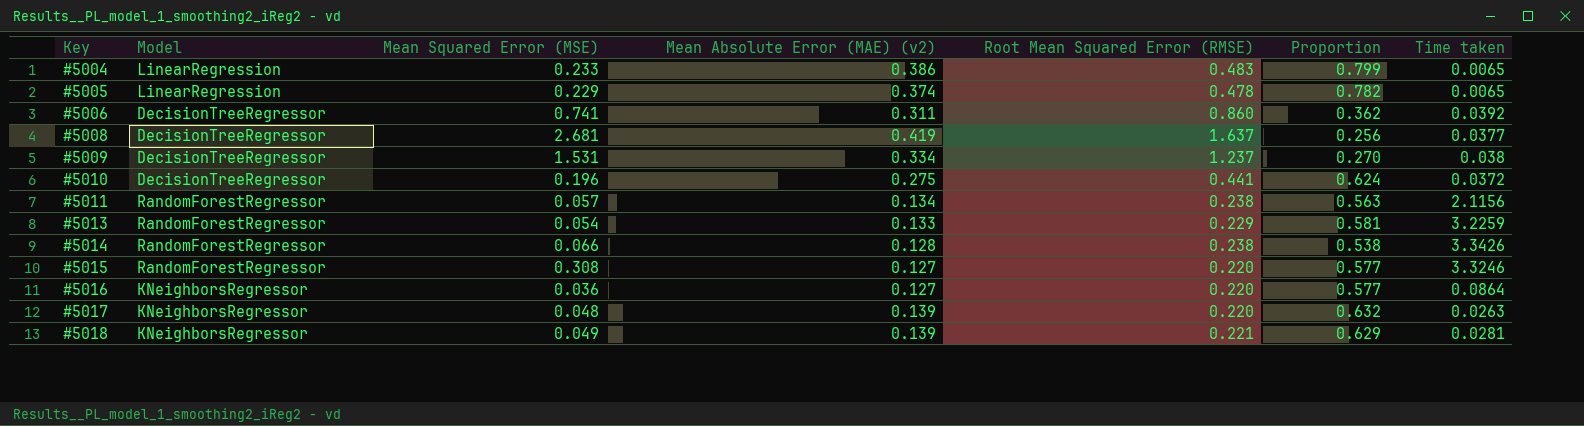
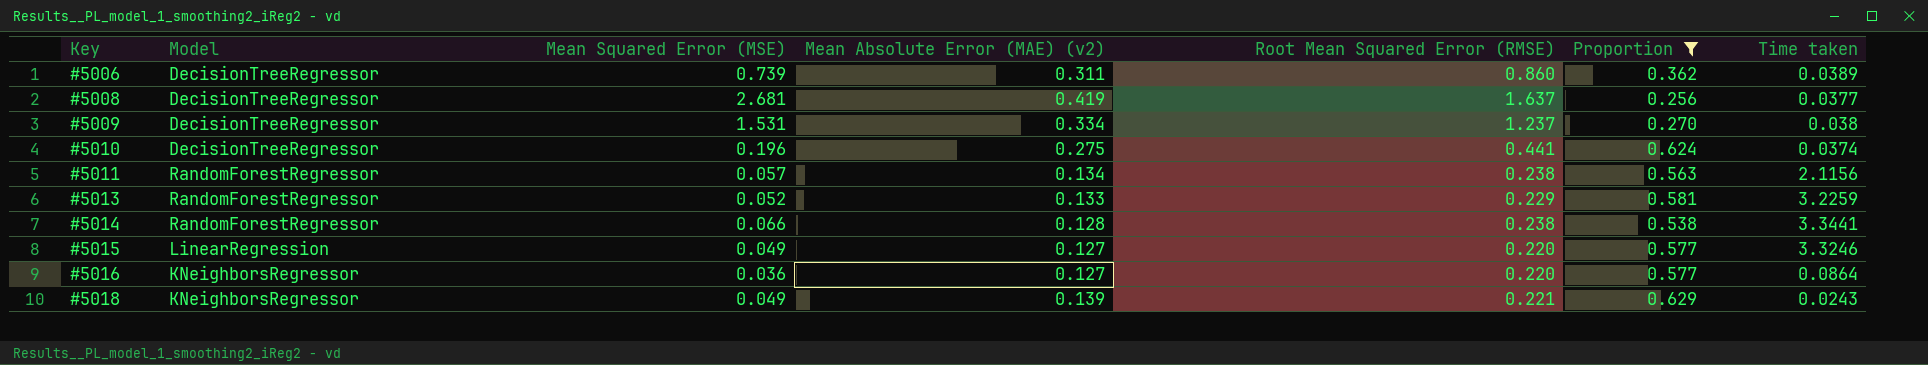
filter: none -> Proportion <= 0.629
#5006 | Mean Squared Error (MSE): 0.741 -> 0.739
#5006 | Time taken: 0.0392 -> 0.0389
#5010 | Time taken: 0.0372 -> 0.0374
#5013 | Mean Squared Error (MSE): 0.054 -> 0.052
#5014 | Time taken: 3.3426 -> 3.3441
#5015 | Model: RandomForestRegressor -> LinearRegression
#5015 | Mean Squared Error (MSE): 0.308 -> 0.049
#5018 | Time taken: 0.0281 -> 0.0243

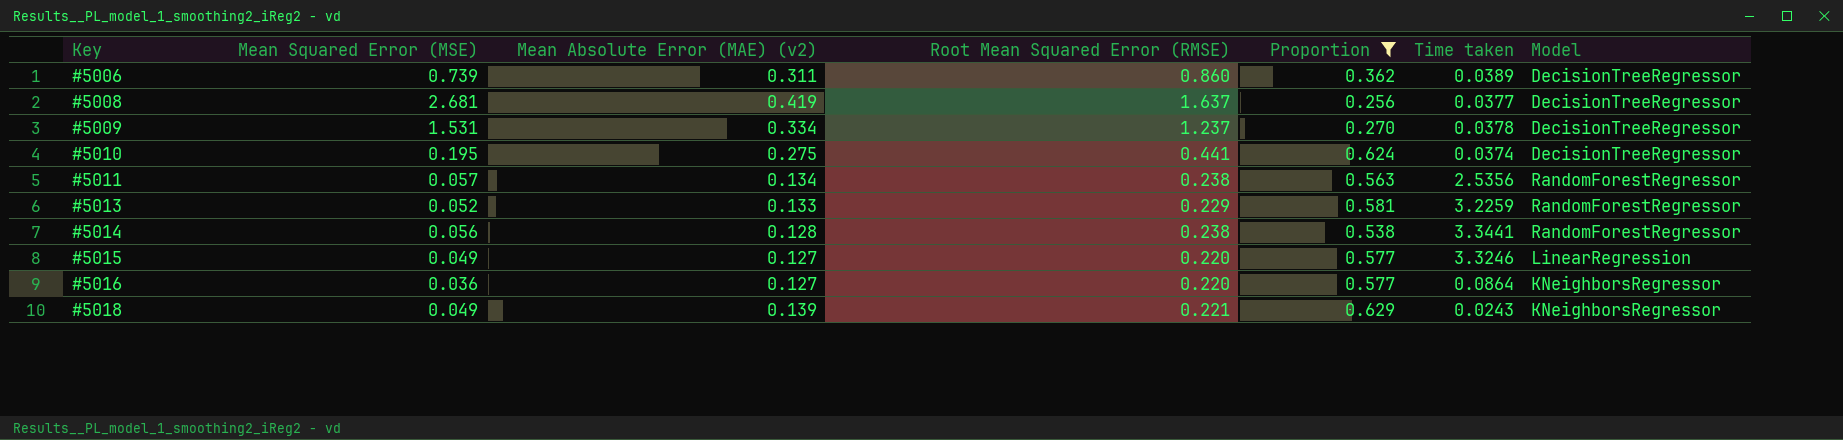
column Model | position: 2 -> 7
#5009 | Time taken: 0.038 -> 0.0378
#5010 | Mean Squared Error (MSE): 0.196 -> 0.195
#5011 | Time taken: 2.1156 -> 2.5356
#5014 | Mean Squared Error (MSE): 0.066 -> 0.056

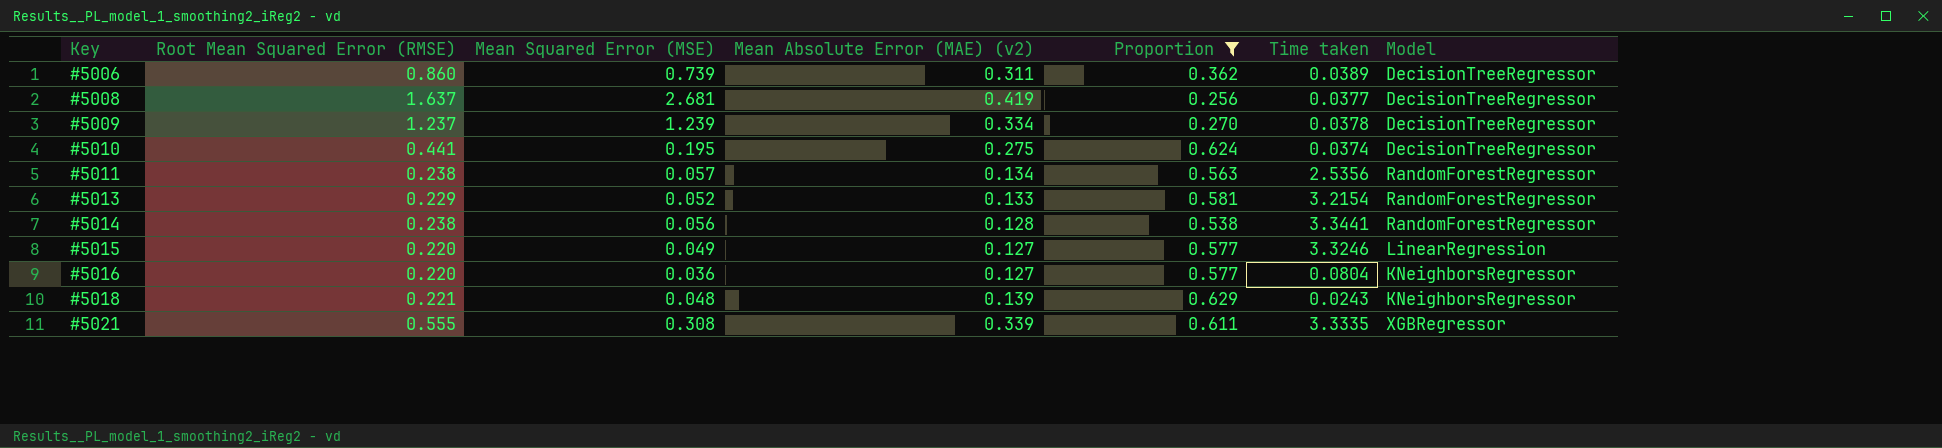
column Root Mean Squared Error (RMSE) | position: 4 -> 2
#5009 | Mean Squared Error (MSE): 1.531 -> 1.239
#5013 | Time taken: 3.2259 -> 3.2154
#5016 | Time taken: 0.0864 -> 0.0804
#5018 | Mean Squared Error (MSE): 0.049 -> 0.048
row #5021: none -> 0.555 | 0.308 | 0.339 | 0.611 | 3.3335 | XGBRegressor

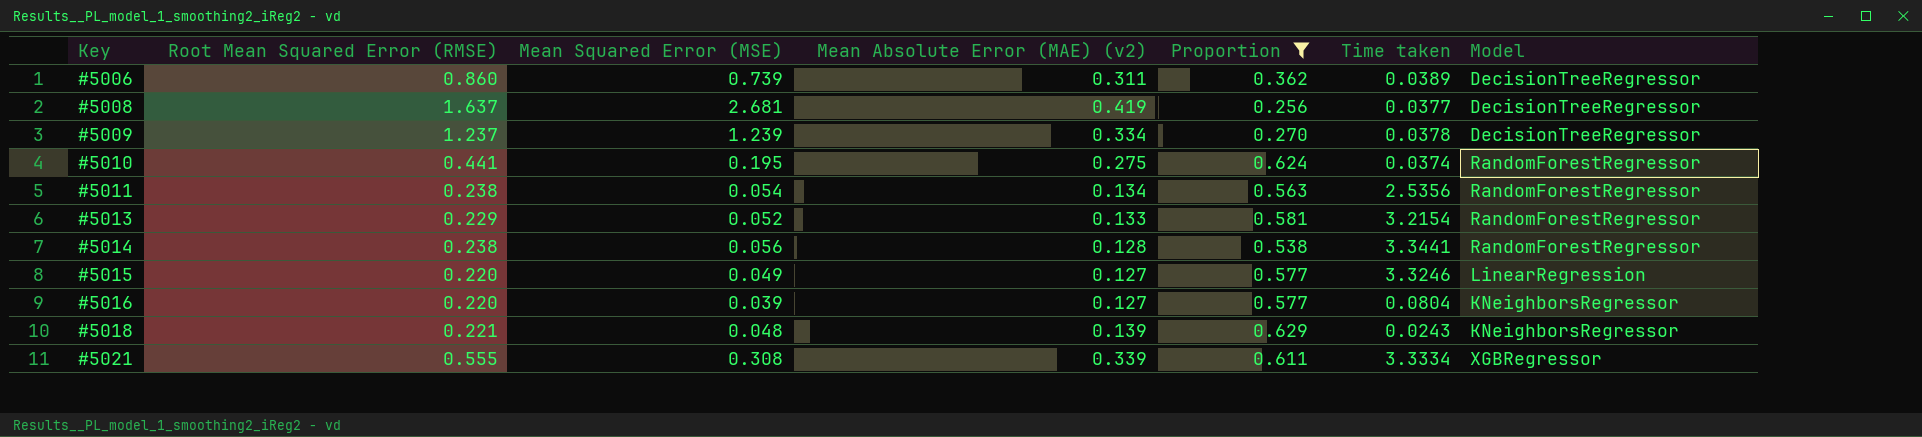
#5010 | Model: DecisionTreeRegressor -> RandomForestRegressor
#5011 | Mean Squared Error (MSE): 0.057 -> 0.054
#5016 | Mean Squared Error (MSE): 0.036 -> 0.039
#5021 | Time taken: 3.3335 -> 3.3334

